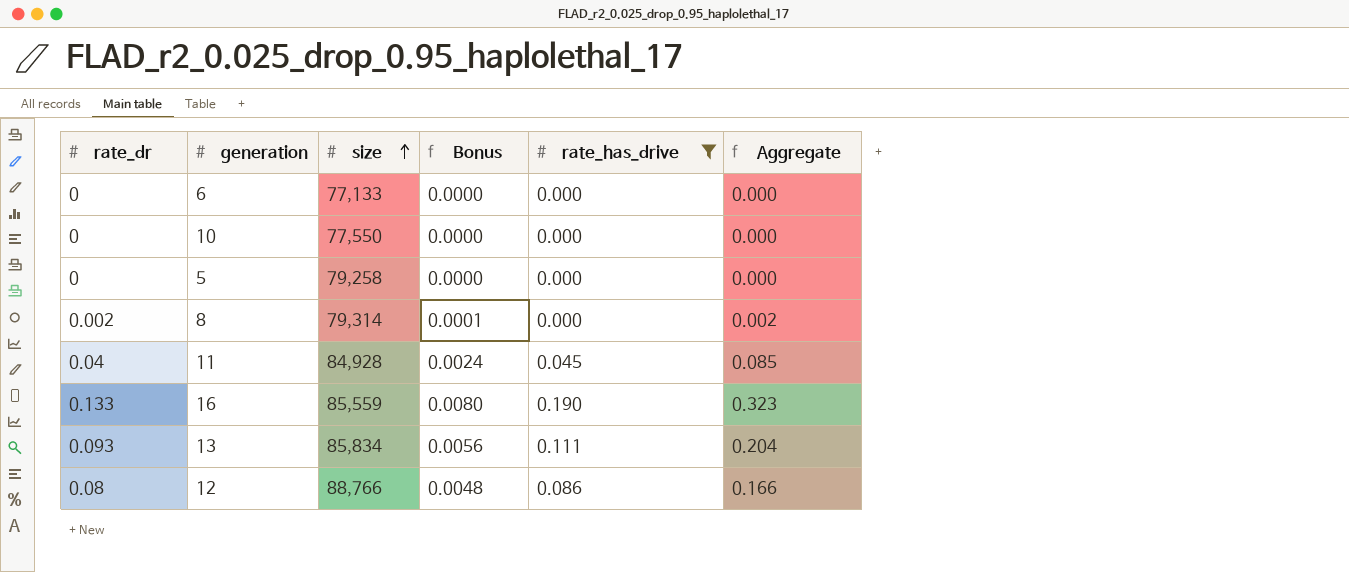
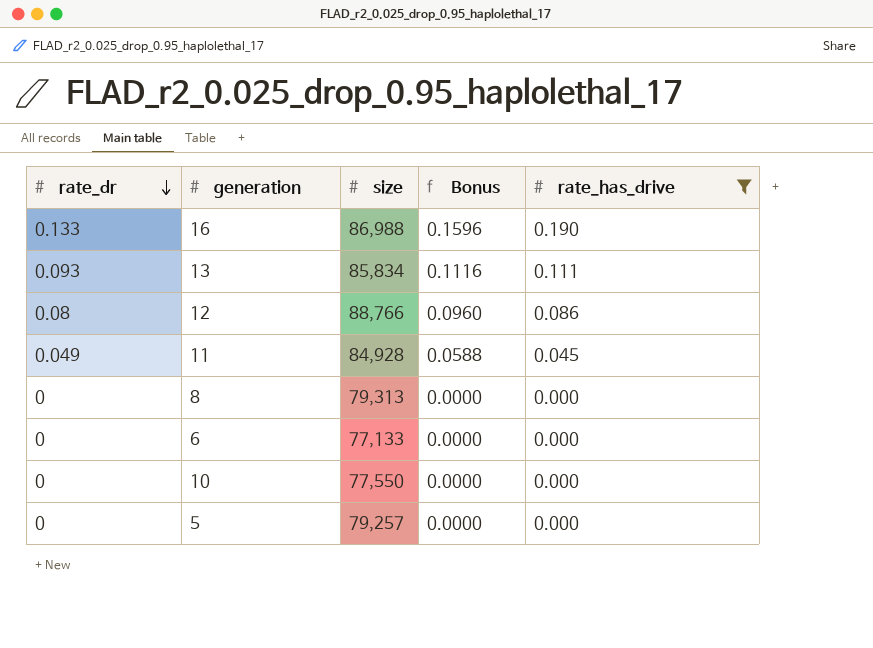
row order: size ascending -> rate_dr descending
column Aggregate | formula: [rate_dr] + [rate_has_drive] -> none
column Bonus | formula: [rate_dr] * 0.06 -> [rate_dr] * 1.2
16 | size: 85,559 -> 86,988
11 | rate_dr: 0.04 -> 0.049
8 | rate_dr: 0.002 -> 0
8 | size: 79,314 -> 79,313
5 | size: 79,258 -> 79,257

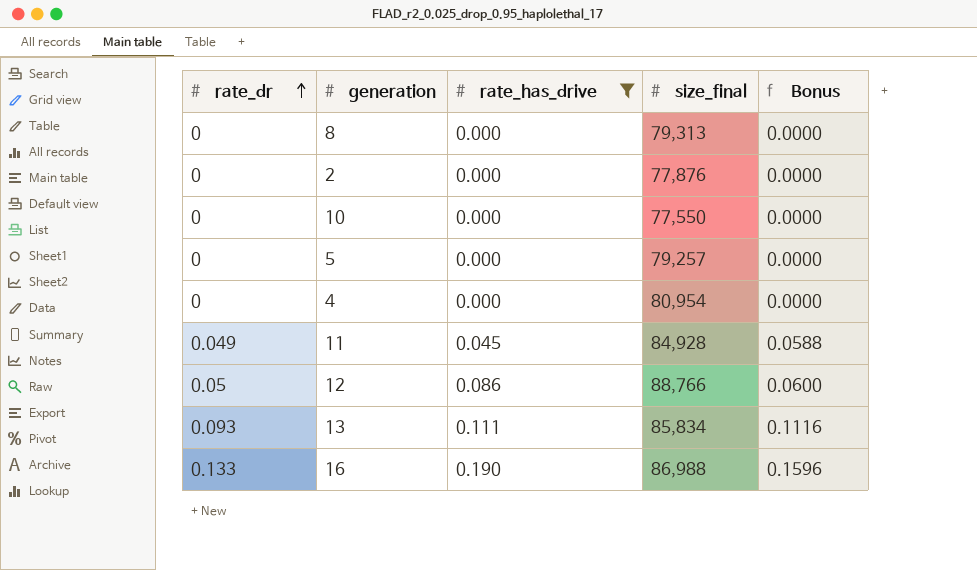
row order: rate_dr descending -> rate_dr ascending
column rate_has_drive | position: 5 -> 3
column name: size -> size_final
row 6: 0 | 77,133 | 0.0000 | 0.000 -> none
row 2: none -> 0 | 0.000 | 77,876 | 0.0000
row 4: none -> 0 | 0.000 | 80,954 | 0.0000
12 | rate_dr: 0.08 -> 0.05
12 | Bonus: 0.0960 -> 0.0600

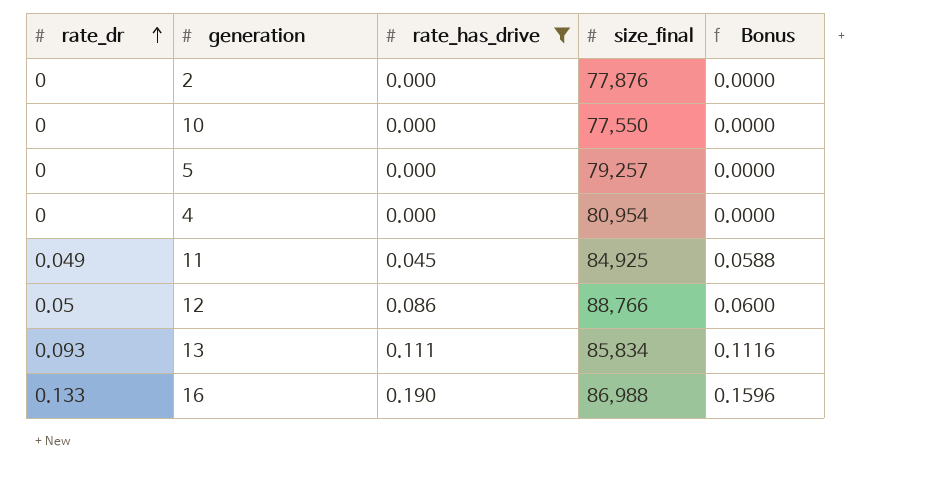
row 8: 0 | 0.000 | 79,313 | 0.0000 -> none
11 | size_final: 84,928 -> 84,925

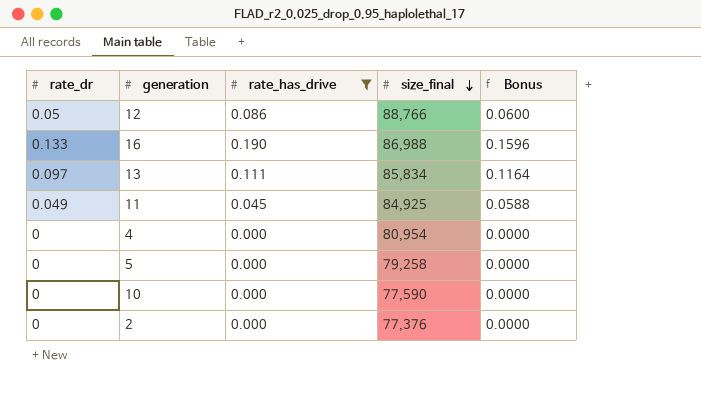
row order: rate_dr ascending -> size_final descending
13 | rate_dr: 0.093 -> 0.097
13 | Bonus: 0.1116 -> 0.1164
5 | size_final: 79,257 -> 79,258
10 | size_final: 77,550 -> 77,590
2 | size_final: 77,876 -> 77,376

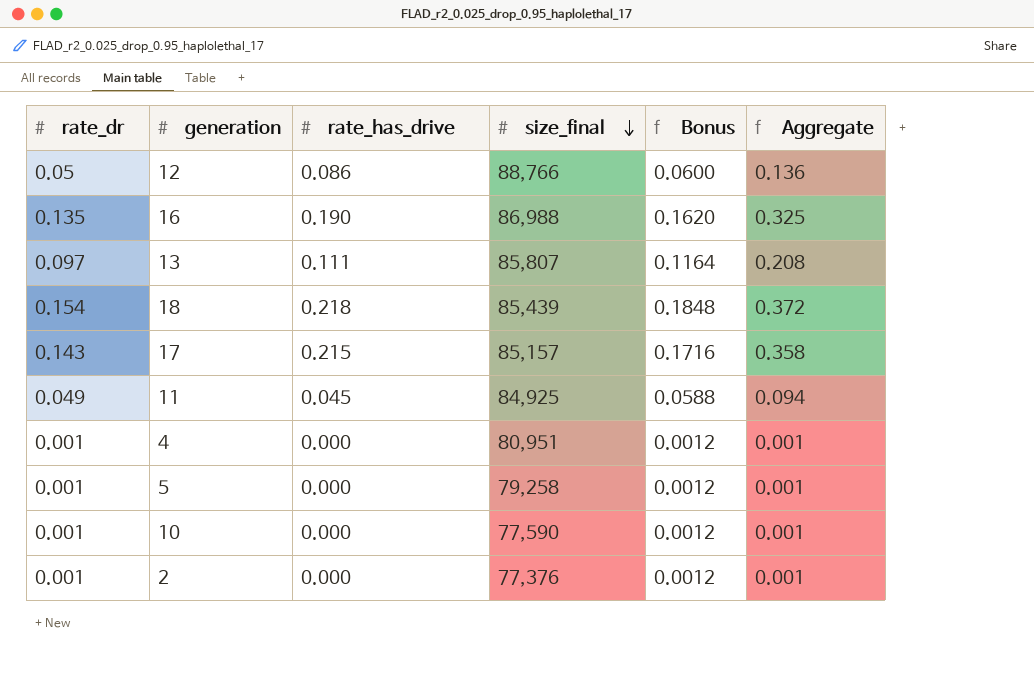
filter: rate_has_drive <= 0.190 -> none
column Aggregate | formula: none -> [rate_dr] + [rate_has_drive]
16 | rate_dr: 0.133 -> 0.135
16 | Bonus: 0.1596 -> 0.1620
13 | size_final: 85,834 -> 85,807
4 | rate_dr: 0 -> 0.001
4 | size_final: 80,954 -> 80,951
4 | Bonus: 0.0000 -> 0.0012
5 | rate_dr: 0 -> 0.001
5 | Bonus: 0.0000 -> 0.0012
10 | rate_dr: 0 -> 0.001
10 | Bonus: 0.0000 -> 0.0012
2 | rate_dr: 0 -> 0.001
2 | Bonus: 0.0000 -> 0.0012

